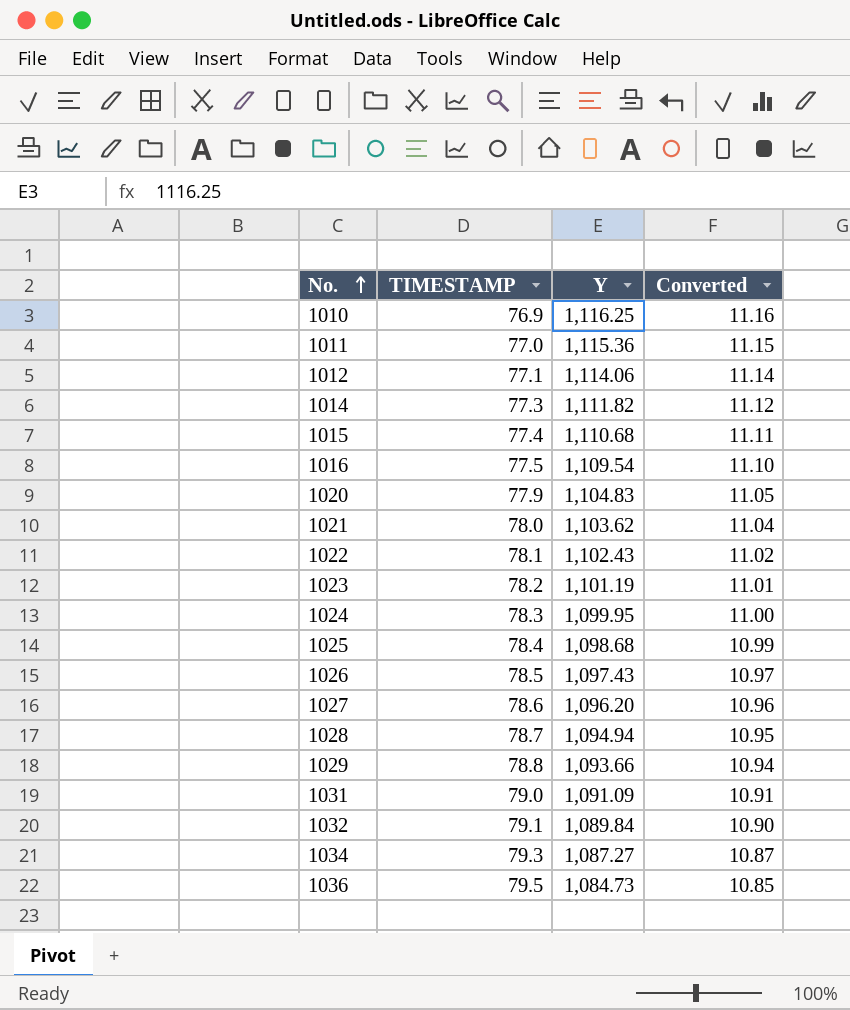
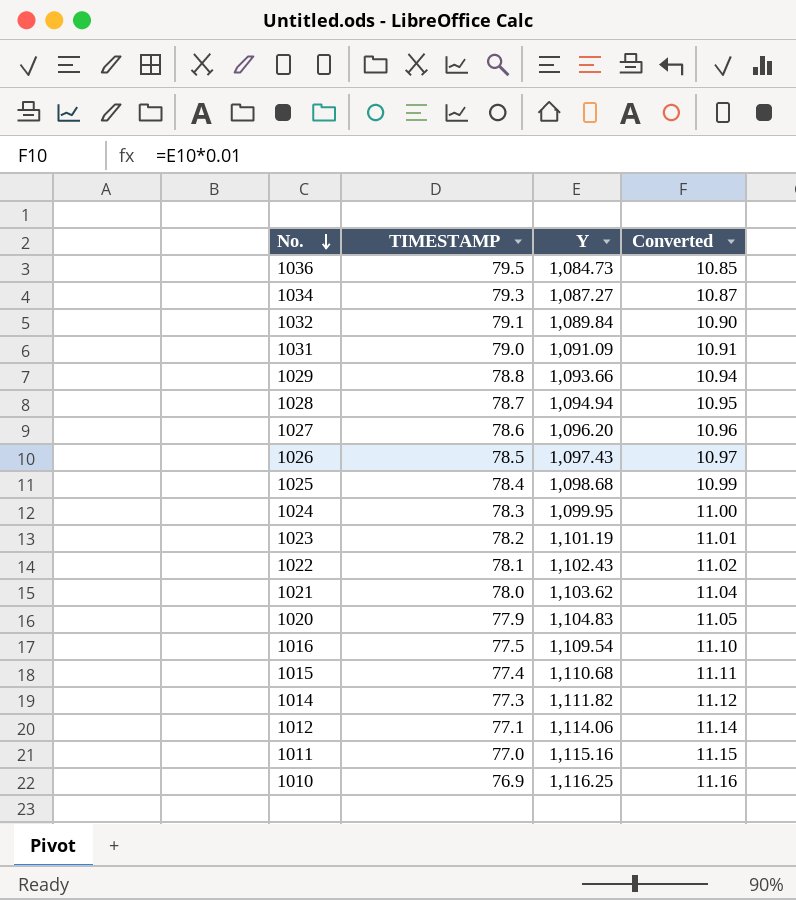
row order: No. ascending -> No. descending
1011 | Y: 1,115.36 -> 1,115.16

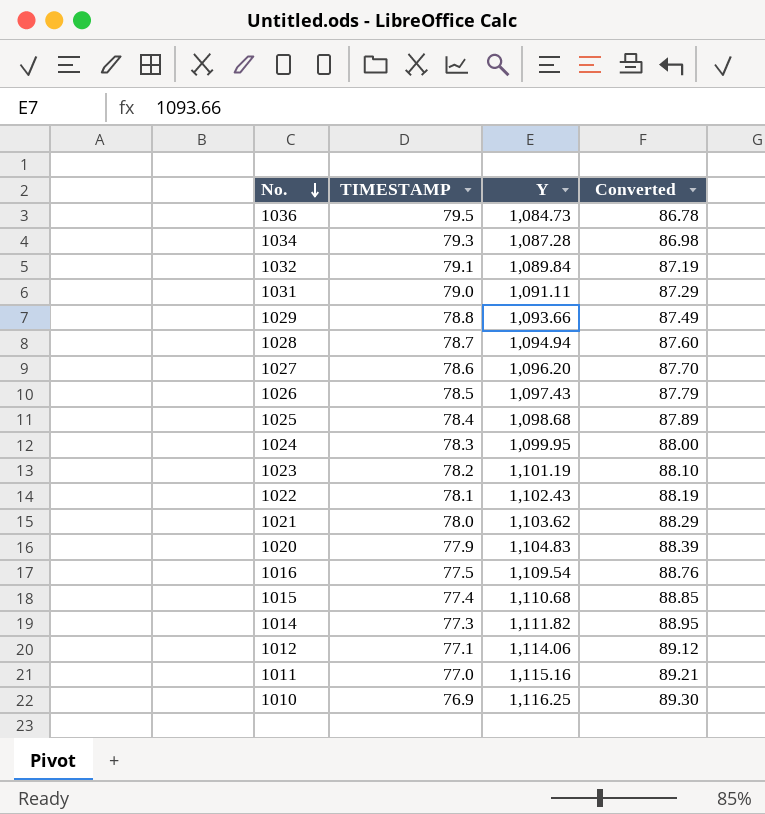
column Converted | formula: [Y] * 0.01 -> [Y] * 0.08
1034 | Y: 1,087.27 -> 1,087.28
1031 | Y: 1,091.09 -> 1,091.11

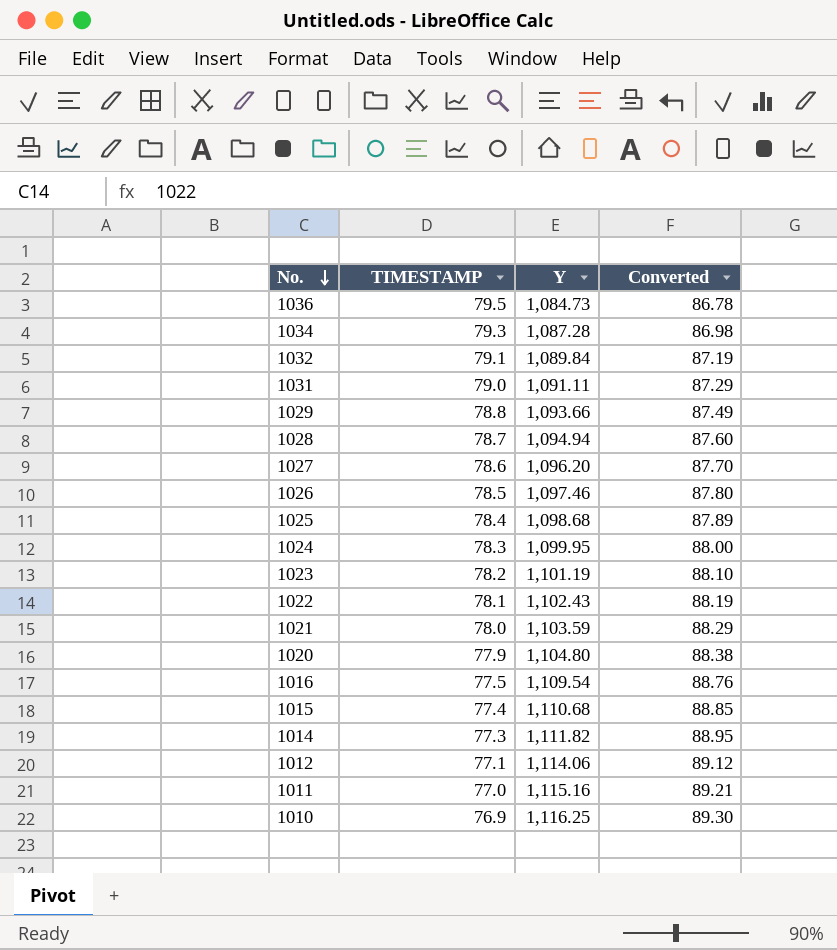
1026 | Y: 1,097.43 -> 1,097.46
1026 | Converted: 87.79 -> 87.80
1021 | Y: 1,103.62 -> 1,103.59
1020 | Y: 1,104.83 -> 1,104.80
1020 | Converted: 88.39 -> 88.38

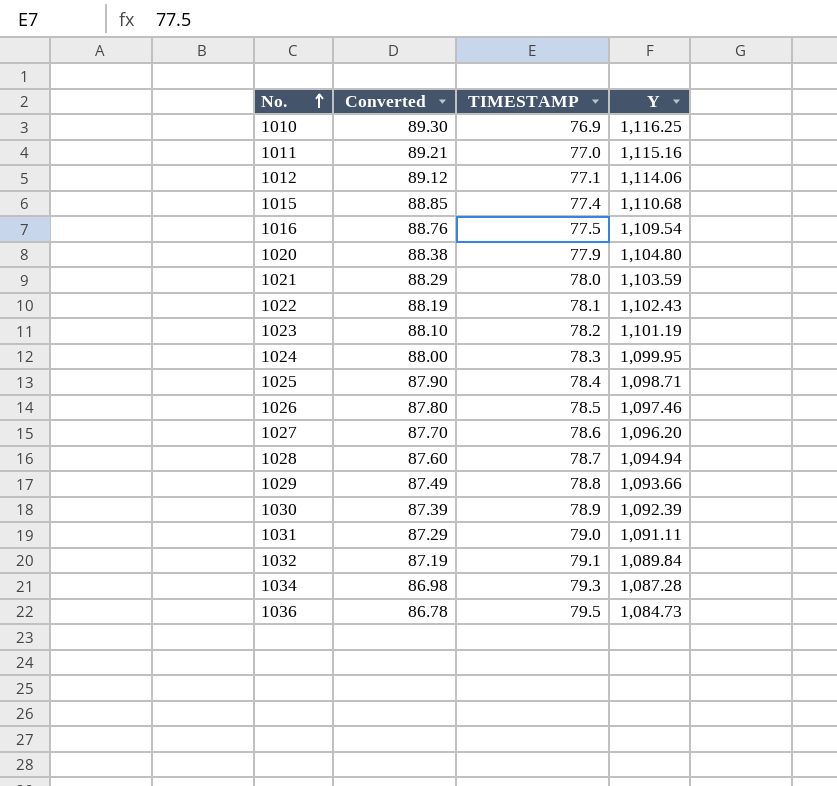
row order: No. descending -> No. ascending
column Converted | position: 4 -> 2
row 1014: 77.3 | 1,111.82 | 88.95 -> none
1025 | Converted: 87.89 -> 87.90
1025 | Y: 1,098.68 -> 1,098.71
row 1030: none -> 87.39 | 78.9 | 1,092.39

